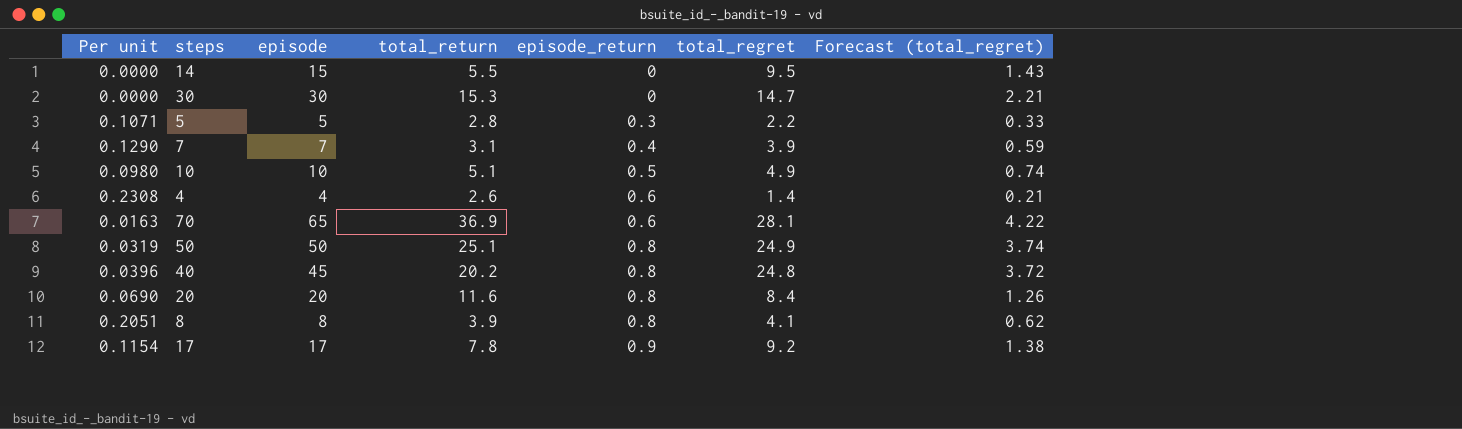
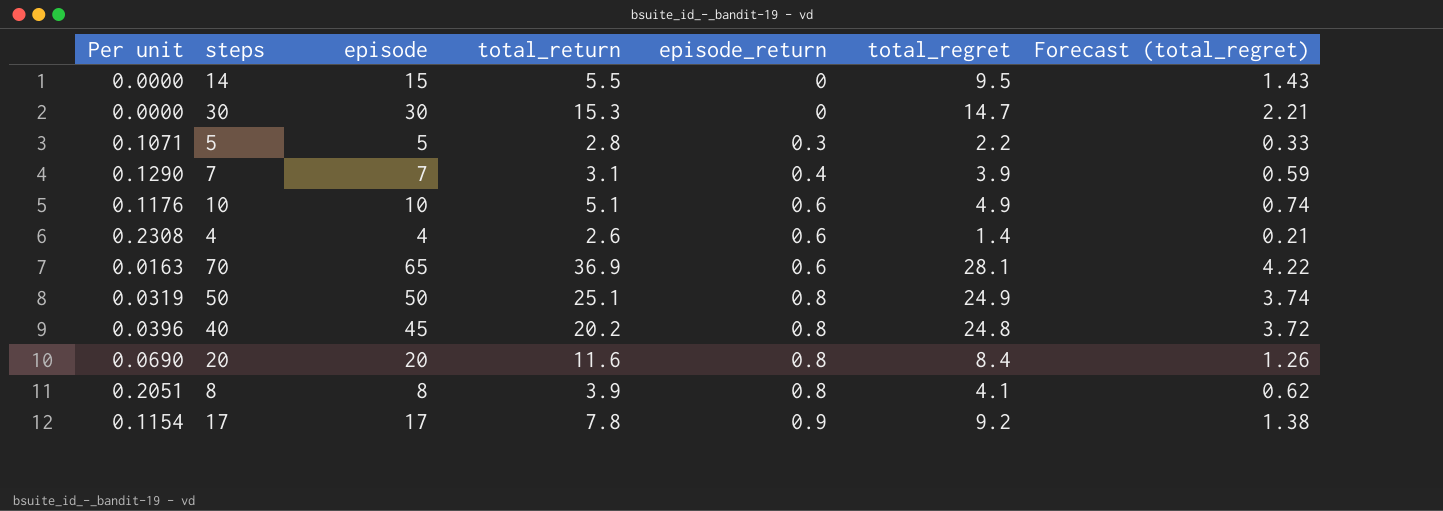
10 | Per unit: 0.0980 -> 0.1176
10 | episode_return: 0.5 -> 0.6

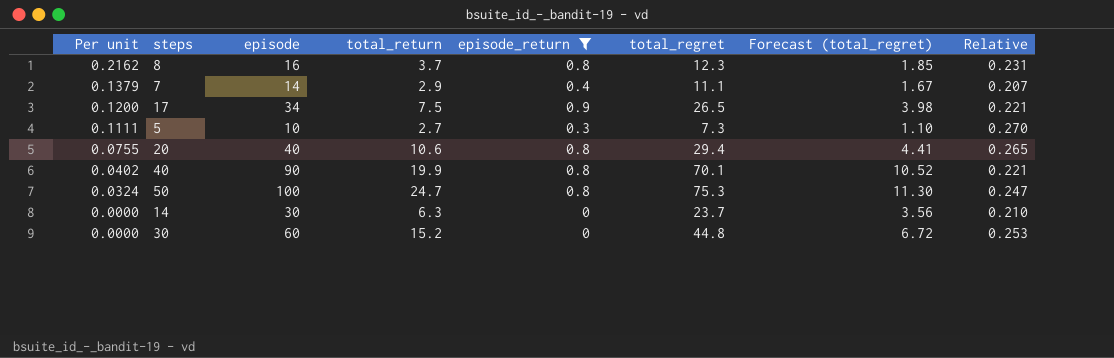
filter: none -> episode_return != 0.6
row order: episode_return ascending -> Per unit descending
column Relative | formula: none -> [total_return] / [episode]
8 | Per unit: 0.2051 -> 0.2162
8 | episode: 8 -> 16
8 | total_return: 3.9 -> 3.7
8 | total_regret: 4.1 -> 12.3
8 | Forecast (total_regret): 0.62 -> 1.85
7 | Per unit: 0.1290 -> 0.1379
7 | episode: 7 -> 14
7 | total_return: 3.1 -> 2.9
7 | total_regret: 3.9 -> 11.1
7 | Forecast (total_regret): 0.59 -> 1.67
17 | Per unit: 0.1154 -> 0.1200
17 | episode: 17 -> 34
17 | total_return: 7.8 -> 7.5
17 | total_regret: 9.2 -> 26.5
17 | Forecast (total_regret): 1.38 -> 3.98
5 | Per unit: 0.1071 -> 0.1111
5 | episode: 5 -> 10
5 | total_return: 2.8 -> 2.7
5 | total_regret: 2.2 -> 7.3
5 | Forecast (total_regret): 0.33 -> 1.10
20 | Per unit: 0.0690 -> 0.0755
20 | episode: 20 -> 40
20 | total_return: 11.6 -> 10.6
20 | total_regret: 8.4 -> 29.4
20 | Forecast (total_regret): 1.26 -> 4.41
40 | Per unit: 0.0396 -> 0.0402
40 | episode: 45 -> 90
40 | total_return: 20.2 -> 19.9
40 | total_regret: 24.8 -> 70.1
40 | Forecast (total_regret): 3.72 -> 10.52
50 | Per unit: 0.0319 -> 0.0324
50 | episode: 50 -> 100
50 | total_return: 25.1 -> 24.7
50 | total_regret: 24.9 -> 75.3
50 | Forecast (total_regret): 3.74 -> 11.30
14 | episode: 15 -> 30
14 | total_return: 5.5 -> 6.3
14 | total_regret: 9.5 -> 23.7
14 | Forecast (total_regret): 1.43 -> 3.56
30 | episode: 30 -> 60
30 | total_return: 15.3 -> 15.2
30 | total_regret: 14.7 -> 44.8
30 | Forecast (total_regret): 2.21 -> 6.72

